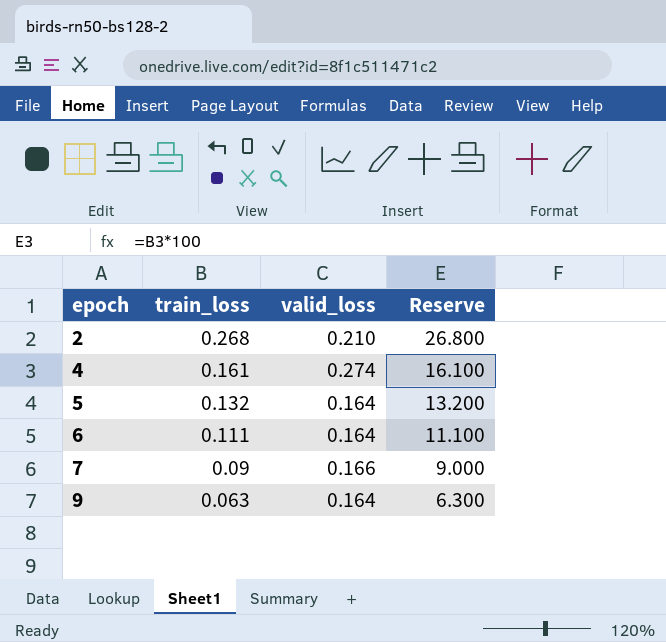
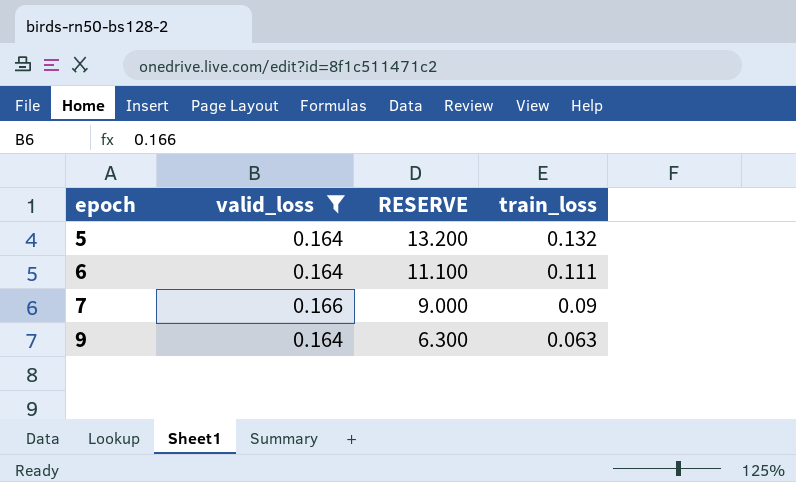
filter: none -> valid_loss <= 0.166
column name: Reserve -> RESERVE
column train_loss | position: 2 -> 4

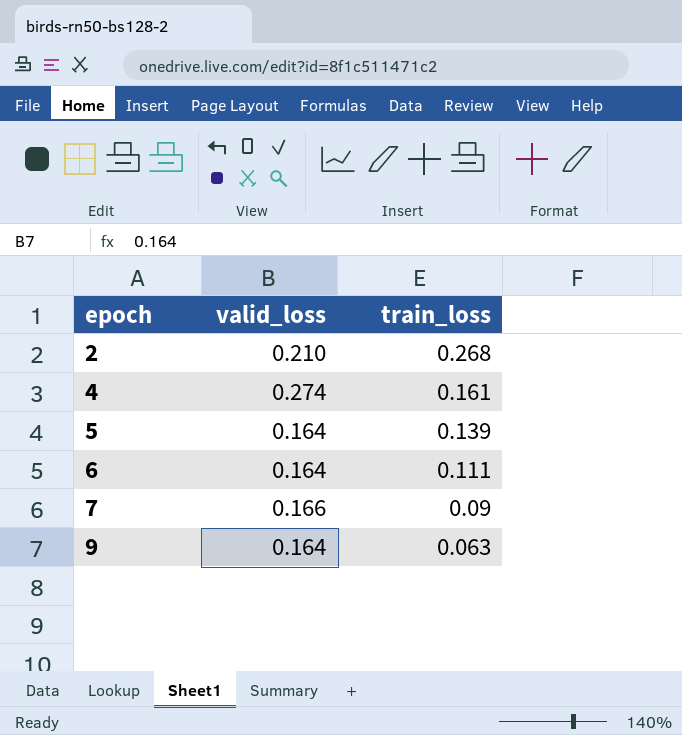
filter: valid_loss <= 0.166 -> none
column RESERVE | formula: [train_loss] * 100 -> none
5 | train_loss: 0.132 -> 0.139

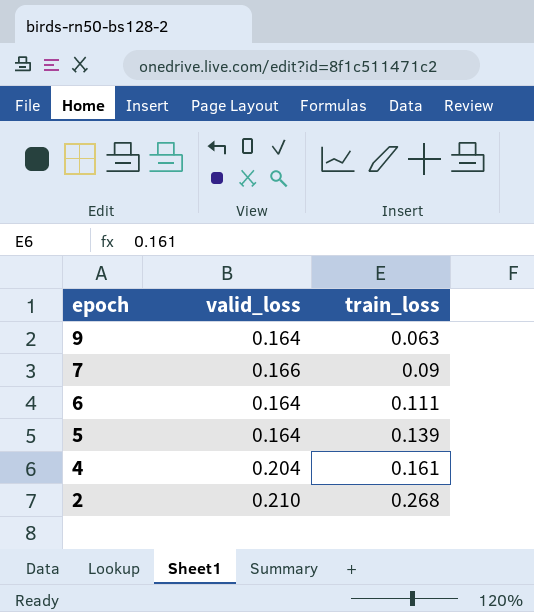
row order: epoch ascending -> epoch descending
4 | valid_loss: 0.274 -> 0.204

